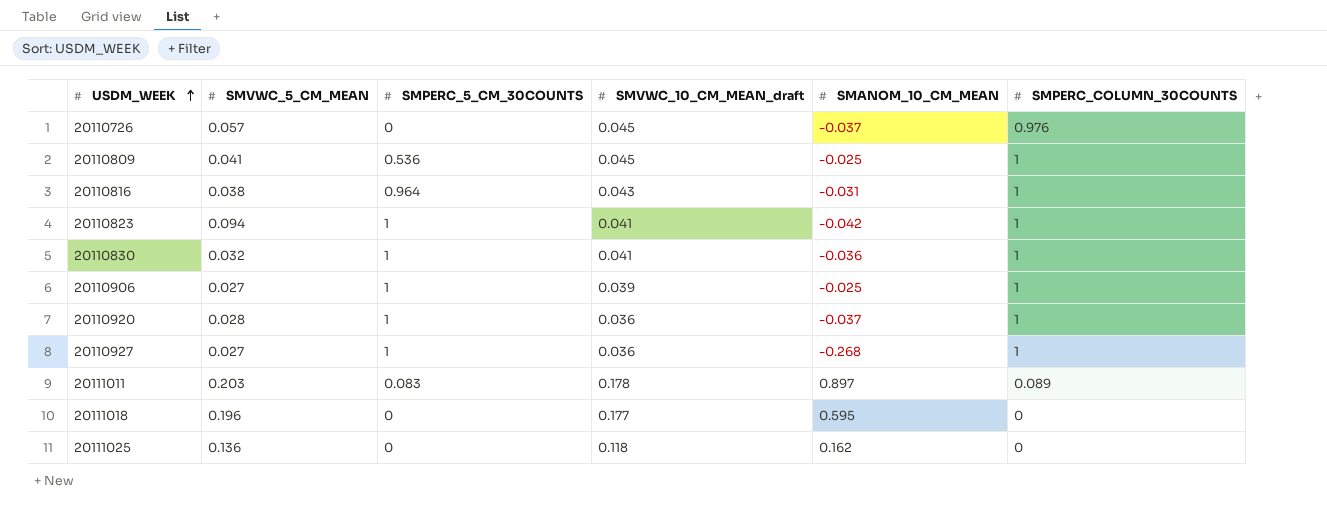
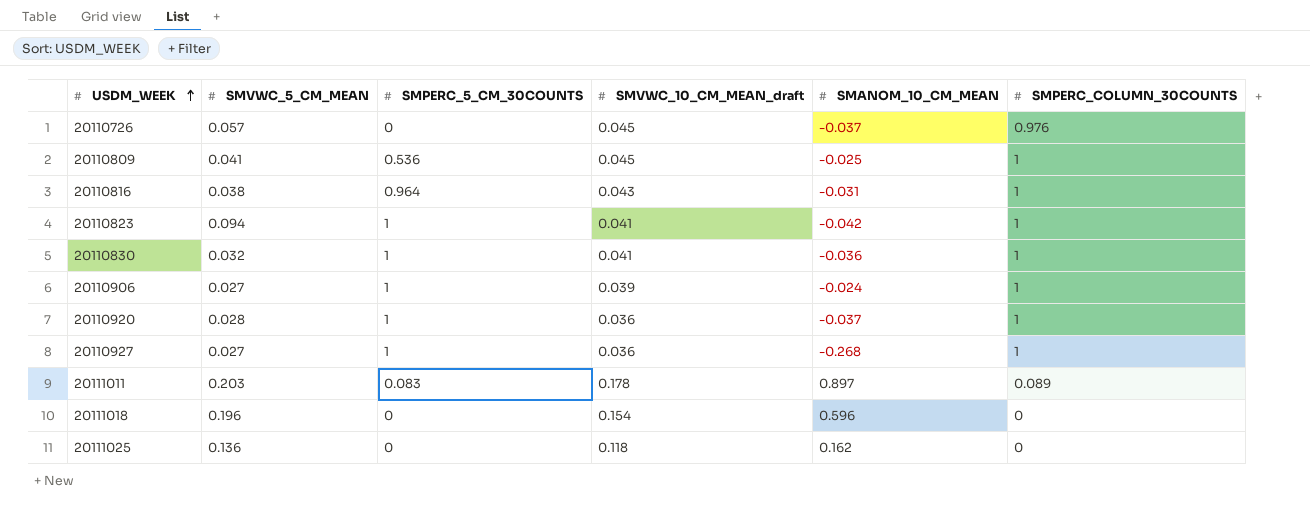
20110906 | SMANOM_10_CM_MEAN: -0.025 -> -0.024
20111018 | SMVWC_10_CM_MEAN_draft: 0.177 -> 0.154
20111018 | SMANOM_10_CM_MEAN: 0.595 -> 0.596

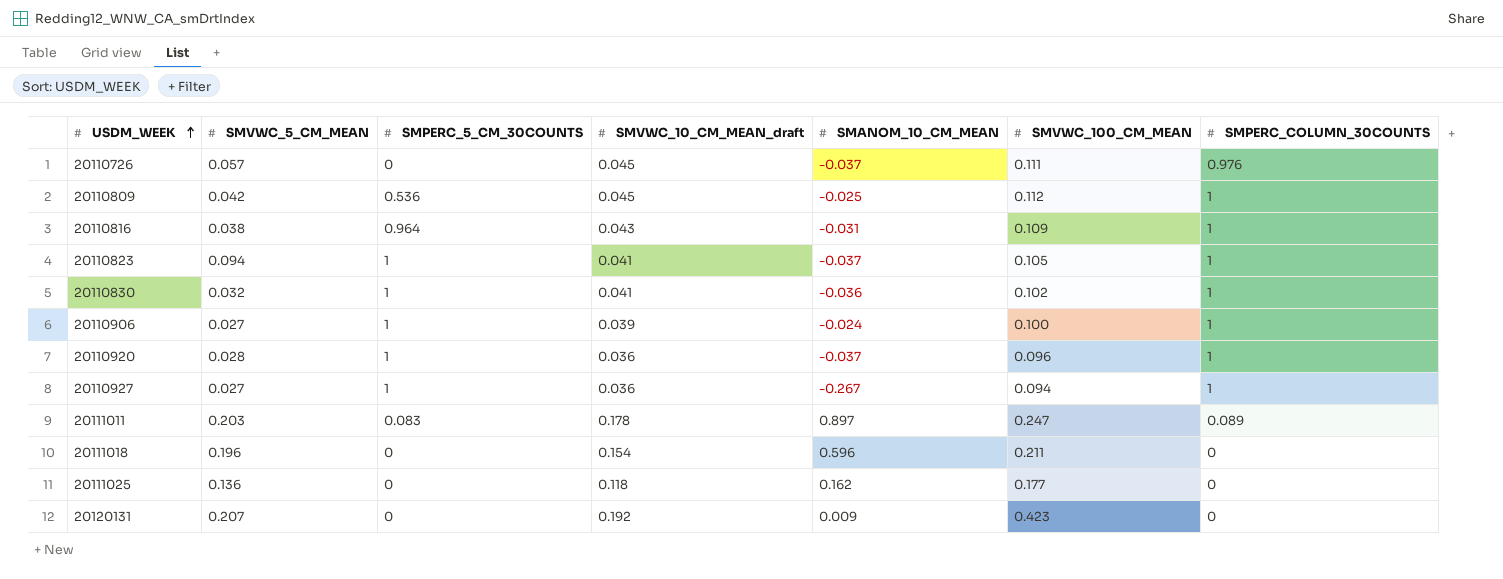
column SMVWC_100_CM_MEAN | position: none -> 6
20110809 | SMVWC_5_CM_MEAN: 0.041 -> 0.042
20110823 | SMANOM_10_CM_MEAN: -0.042 -> -0.037
20110927 | SMANOM_10_CM_MEAN: -0.268 -> -0.267
row 20120131: none -> 0.207 | 0 | 0.192 | 0.009 | 0.423 | 0

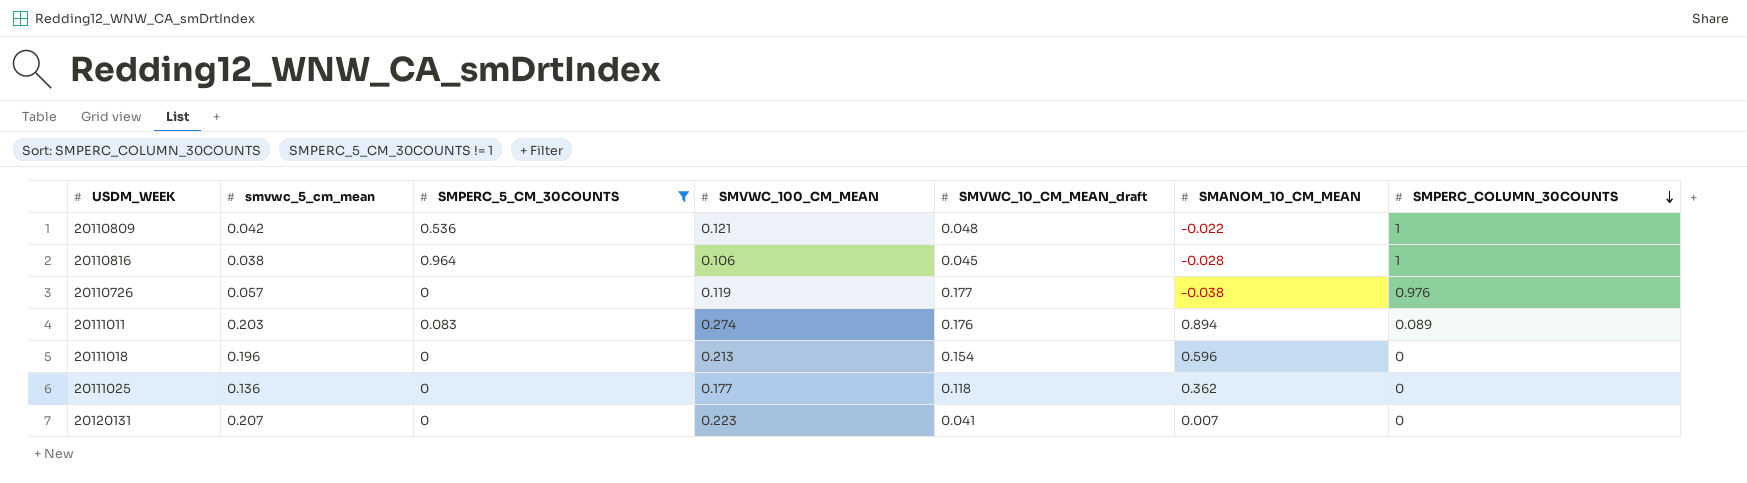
filter: none -> SMPERC_5_CM_30COUNTS != 1
row order: USDM_WEEK ascending -> SMPERC_COLUMN_30COUNTS descending
column name: SMVWC_5_CM_MEAN -> smvwc_5_cm_mean
column SMVWC_100_CM_MEAN | position: 6 -> 4
20110809 | SMVWC_100_CM_MEAN: 0.112 -> 0.121
20110809 | SMVWC_10_CM_MEAN_draft: 0.045 -> 0.048
20110809 | SMANOM_10_CM_MEAN: -0.025 -> -0.022
20110816 | SMVWC_100_CM_MEAN: 0.109 -> 0.106
20110816 | SMVWC_10_CM_MEAN_draft: 0.043 -> 0.045
20110816 | SMANOM_10_CM_MEAN: -0.031 -> -0.028
20110726 | SMVWC_100_CM_MEAN: 0.111 -> 0.119
20110726 | SMVWC_10_CM_MEAN_draft: 0.045 -> 0.177
20110726 | SMANOM_10_CM_MEAN: -0.037 -> -0.038
20111011 | SMVWC_100_CM_MEAN: 0.247 -> 0.274
20111011 | SMVWC_10_CM_MEAN_draft: 0.178 -> 0.176
20111011 | SMANOM_10_CM_MEAN: 0.897 -> 0.894
20111018 | SMVWC_100_CM_MEAN: 0.211 -> 0.213
20111025 | SMANOM_10_CM_MEAN: 0.162 -> 0.362
20120131 | SMVWC_100_CM_MEAN: 0.423 -> 0.223
20120131 | SMVWC_10_CM_MEAN_draft: 0.192 -> 0.041
20120131 | SMANOM_10_CM_MEAN: 0.009 -> 0.007

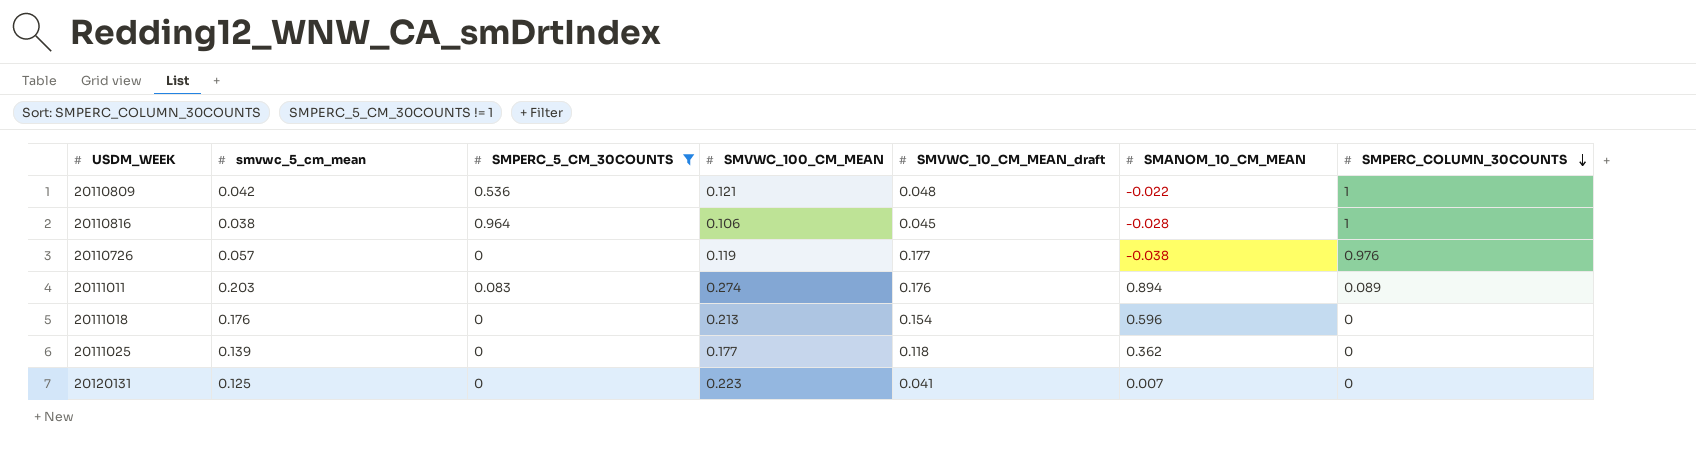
20111018 | smvwc_5_cm_mean: 0.196 -> 0.176
20111025 | smvwc_5_cm_mean: 0.136 -> 0.139
20120131 | smvwc_5_cm_mean: 0.207 -> 0.125

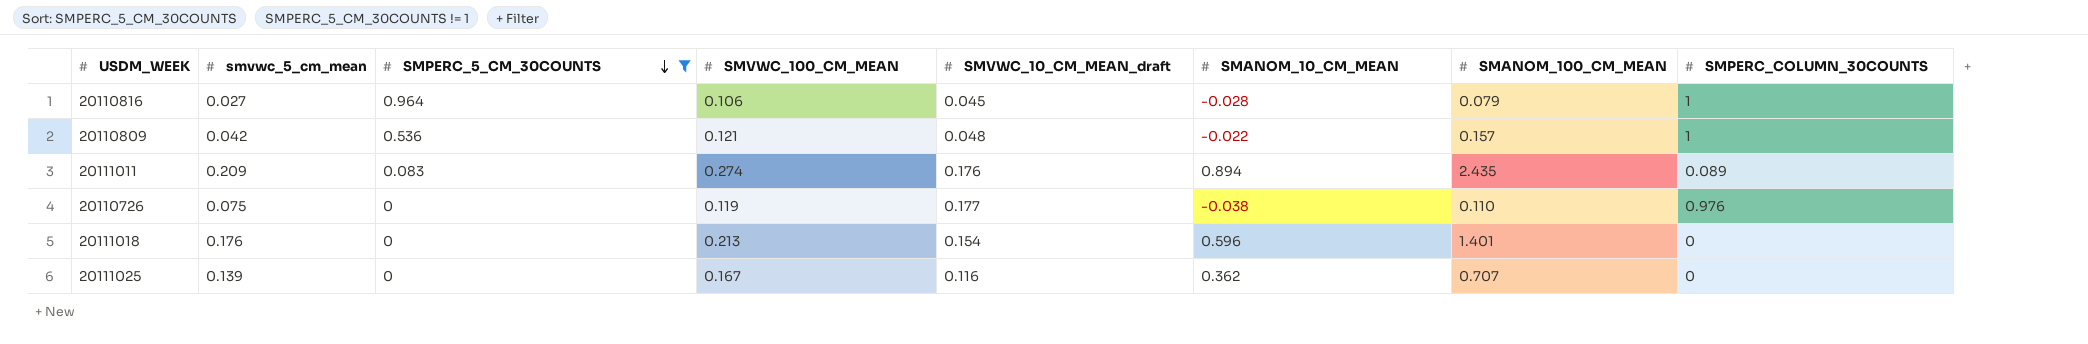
row order: SMPERC_COLUMN_30COUNTS descending -> SMPERC_5_CM_30COUNTS descending
column SMANOM_100_CM_MEAN | position: none -> 7
row 20120131: 0.125 | 0 | 0.223 | 0.041 | 0.007 | 0 -> none
20110816 | smvwc_5_cm_mean: 0.038 -> 0.027
20111011 | smvwc_5_cm_mean: 0.203 -> 0.209
20110726 | smvwc_5_cm_mean: 0.057 -> 0.075
20111025 | SMVWC_100_CM_MEAN: 0.177 -> 0.167
20111025 | SMVWC_10_CM_MEAN_draft: 0.118 -> 0.116

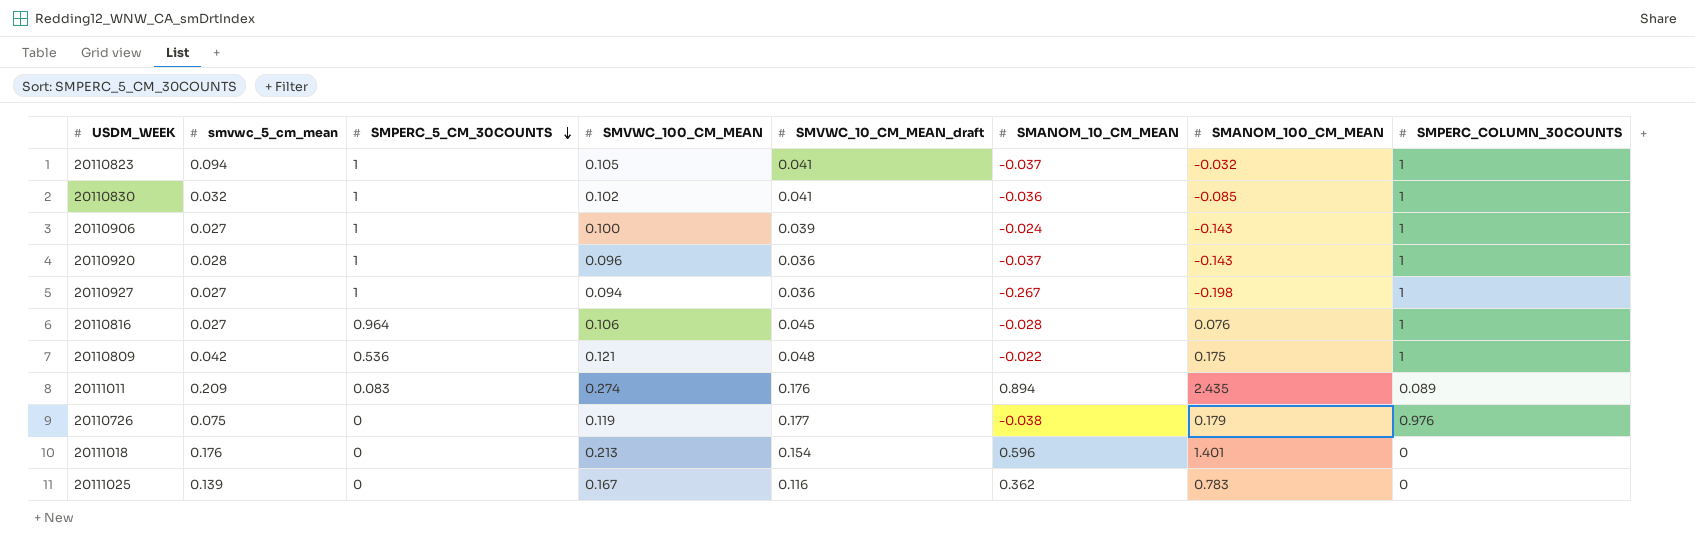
filter: SMPERC_5_CM_30COUNTS != 1 -> none
20110816 | SMANOM_100_CM_MEAN: 0.079 -> 0.076
20110809 | SMANOM_100_CM_MEAN: 0.157 -> 0.175
20110726 | SMANOM_100_CM_MEAN: 0.110 -> 0.179
20111025 | SMANOM_100_CM_MEAN: 0.707 -> 0.783

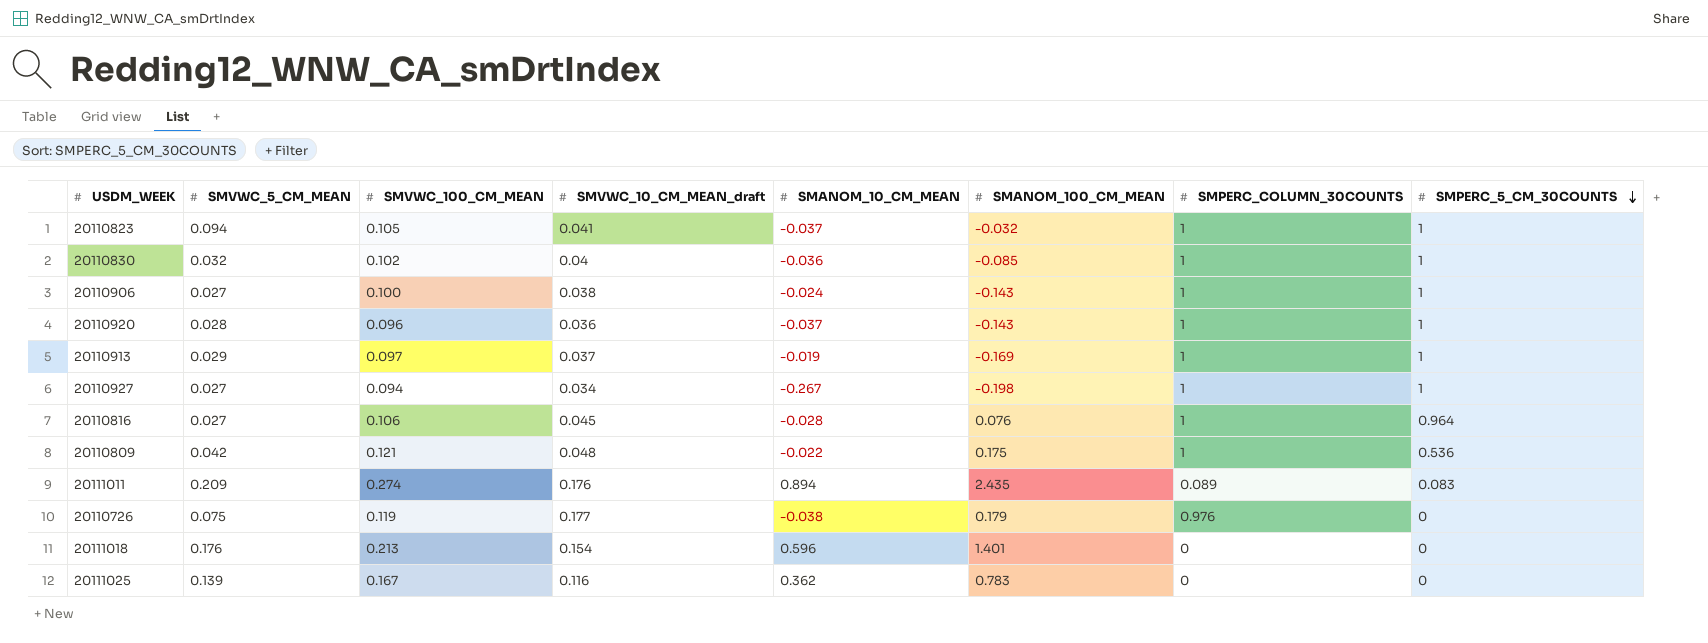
column name: smvwc_5_cm_mean -> SMVWC_5_CM_MEAN
column SMPERC_5_CM_30COUNTS | position: 3 -> 8
20110830 | SMVWC_10_CM_MEAN_draft: 0.041 -> 0.04
20110906 | SMVWC_10_CM_MEAN_draft: 0.039 -> 0.038
row 20110913: none -> 0.029 | 0.097 | 0.037 | -0.019 | -0.169 | 1 | 1
20110927 | SMVWC_10_CM_MEAN_draft: 0.036 -> 0.034

